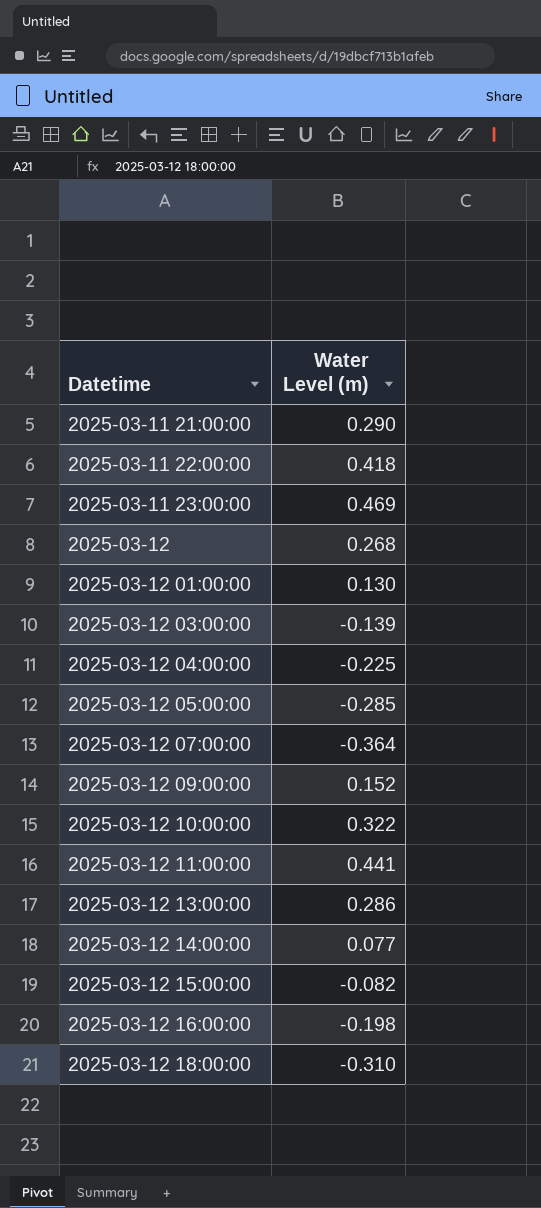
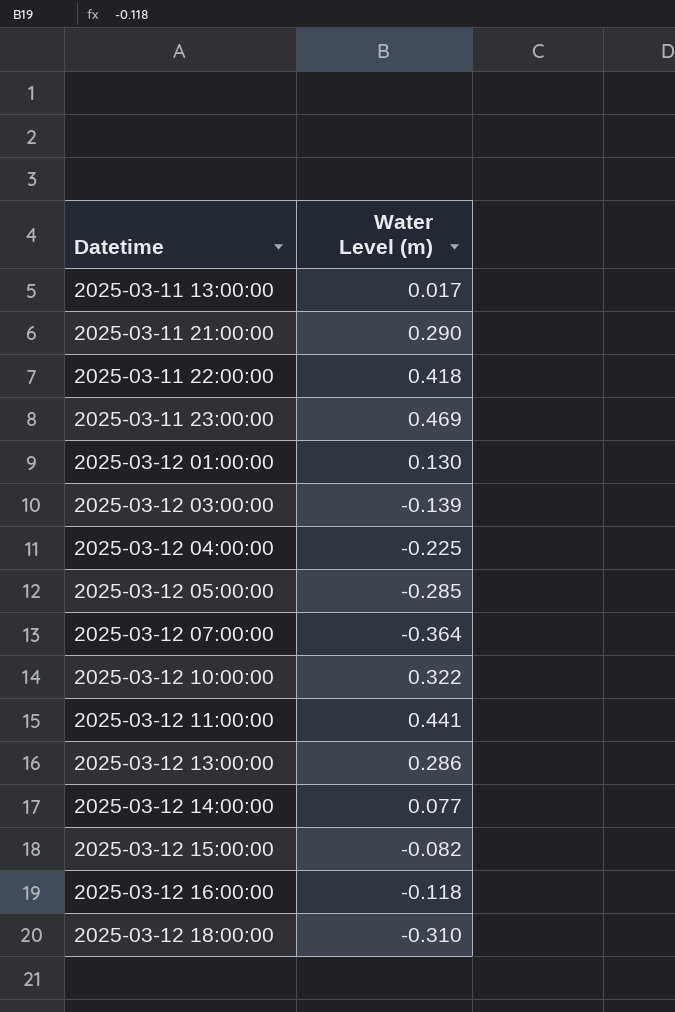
row 2025-03-12: 0.268 -> none
row 2025-03-12 09:00:00: 0.152 -> none
row 2025-03-11 13:00:00: none -> 0.017
2025-03-12 16:00:00 | Water Level (m): -0.198 -> -0.118

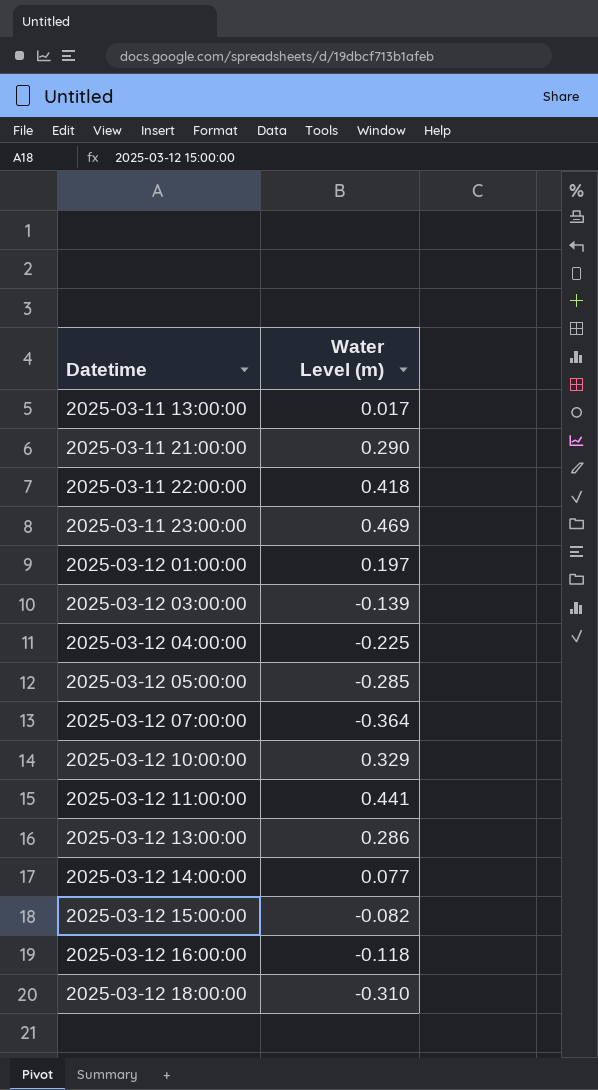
2025-03-12 01:00:00 | Water Level (m): 0.130 -> 0.197
2025-03-12 10:00:00 | Water Level (m): 0.322 -> 0.329

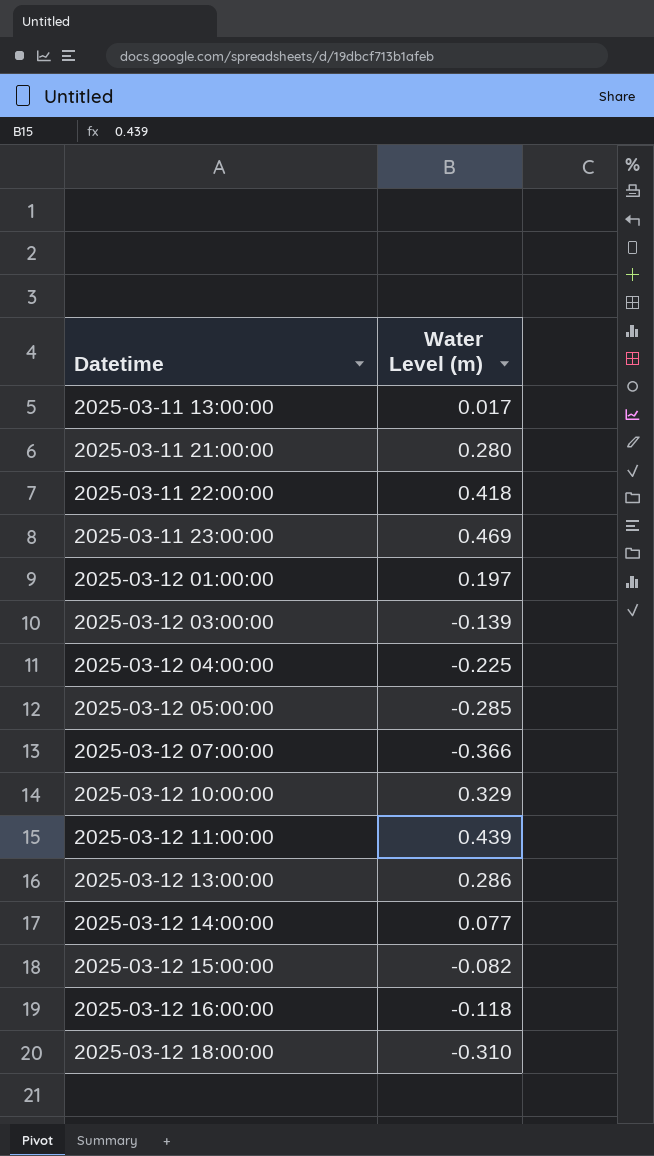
2025-03-11 21:00:00 | Water Level (m): 0.290 -> 0.280
2025-03-12 07:00:00 | Water Level (m): -0.364 -> -0.366
2025-03-12 11:00:00 | Water Level (m): 0.441 -> 0.439

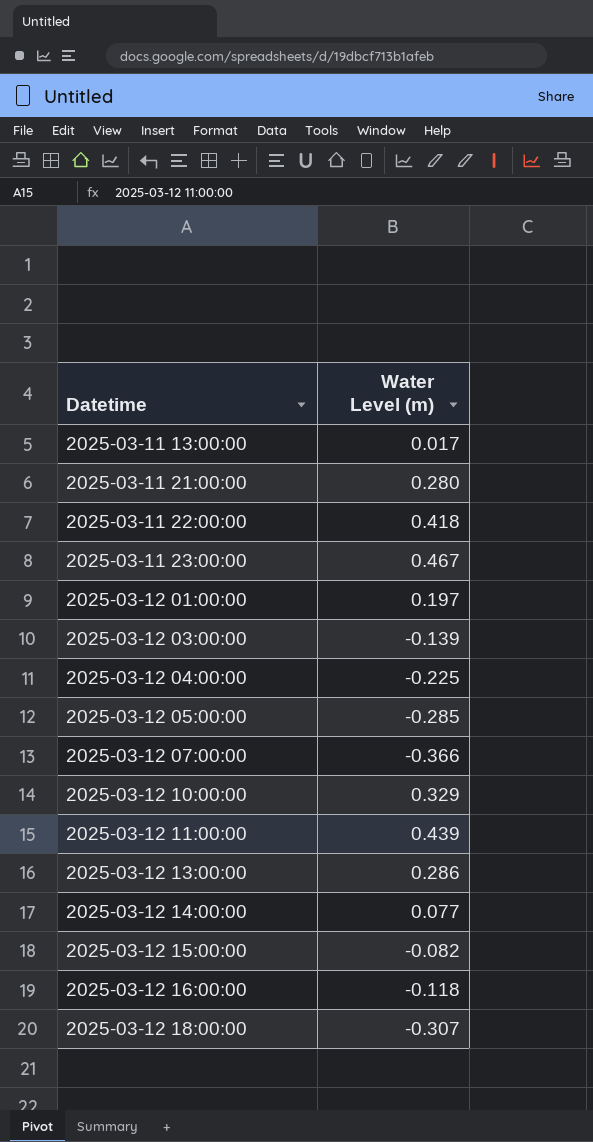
2025-03-11 23:00:00 | Water Level (m): 0.469 -> 0.467
2025-03-12 18:00:00 | Water Level (m): -0.310 -> -0.307

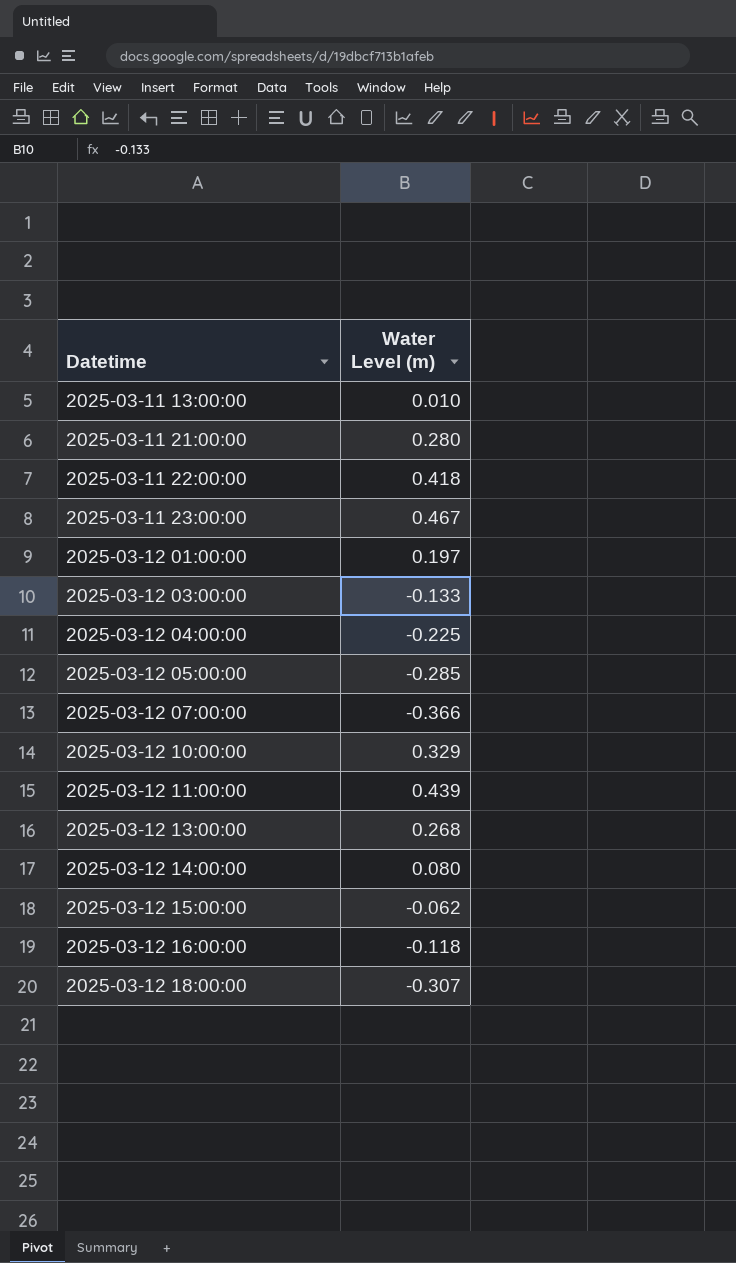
2025-03-11 13:00:00 | Water Level (m): 0.017 -> 0.010
2025-03-12 03:00:00 | Water Level (m): -0.139 -> -0.133
2025-03-12 13:00:00 | Water Level (m): 0.286 -> 0.268
2025-03-12 14:00:00 | Water Level (m): 0.077 -> 0.080
2025-03-12 15:00:00 | Water Level (m): -0.082 -> -0.062

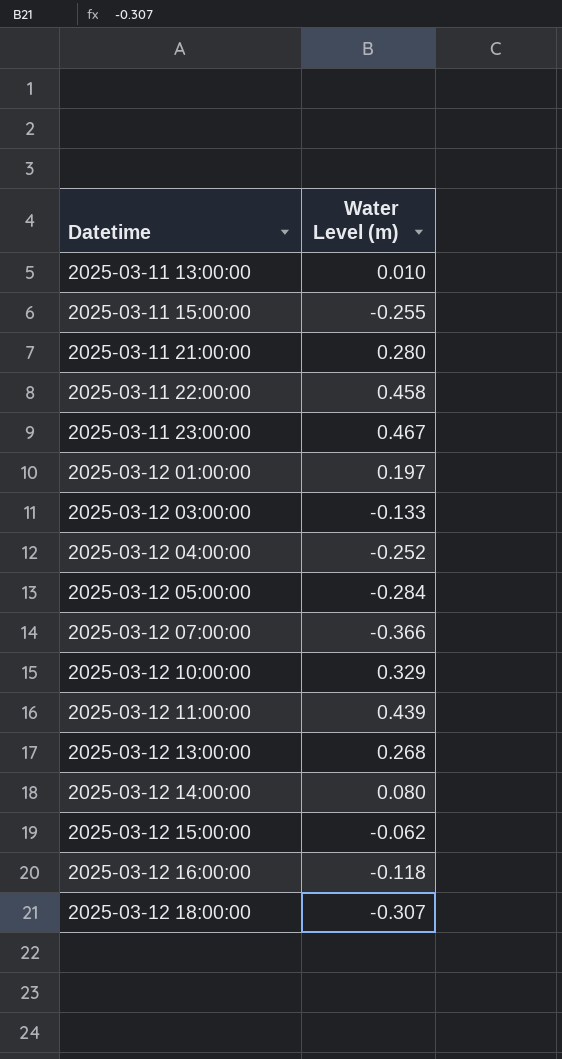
row 2025-03-11 15:00:00: none -> -0.255
2025-03-11 22:00:00 | Water Level (m): 0.418 -> 0.458
2025-03-12 04:00:00 | Water Level (m): -0.225 -> -0.252
2025-03-12 05:00:00 | Water Level (m): -0.285 -> -0.284

